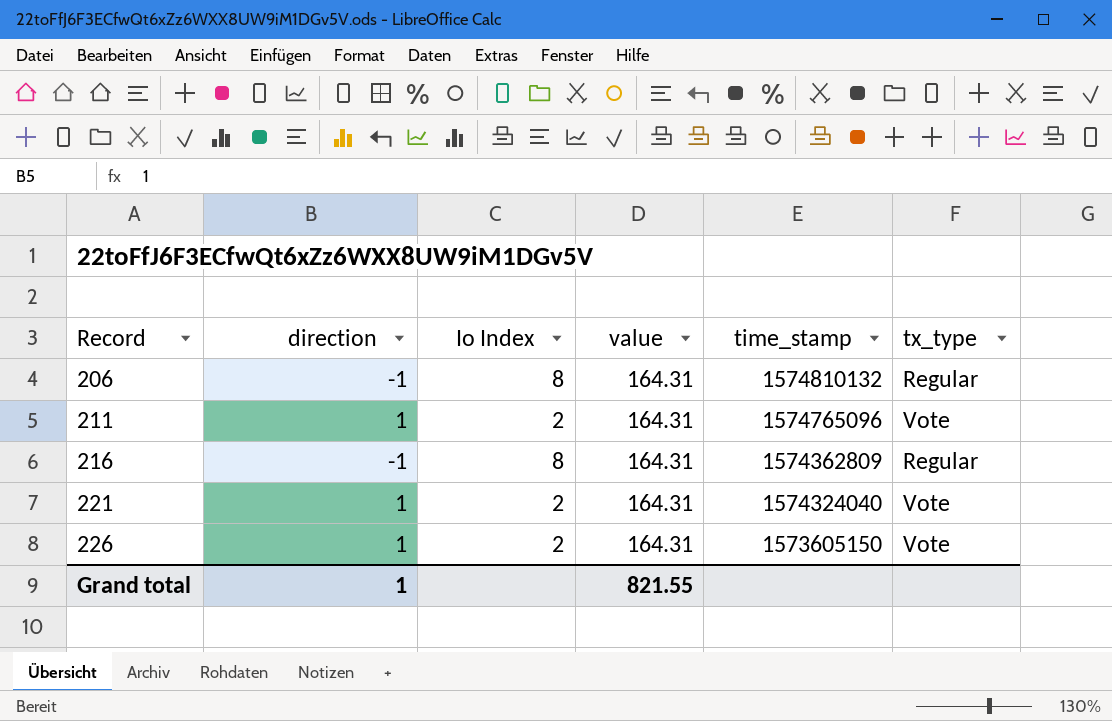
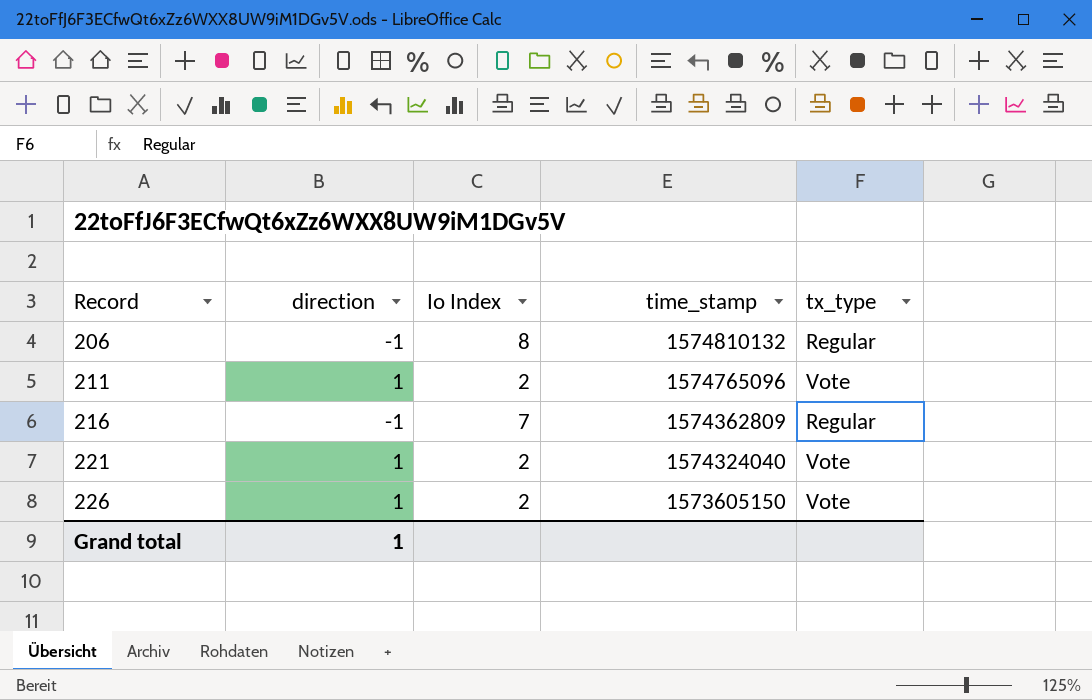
column value | position: 4 -> none
216 | Io Index: 8 -> 7

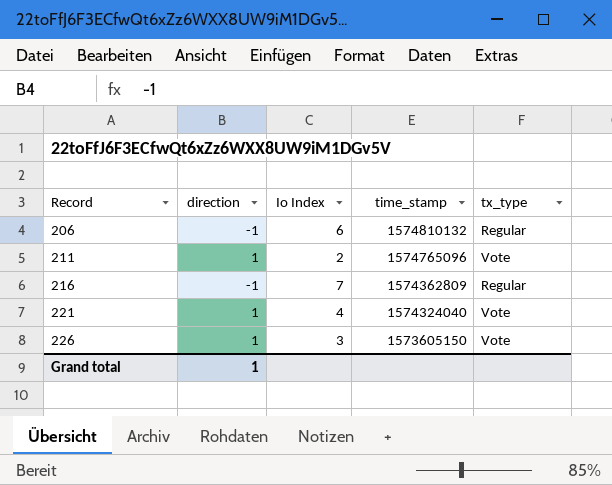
206 | Io Index: 8 -> 6
221 | Io Index: 2 -> 4
226 | Io Index: 2 -> 3

